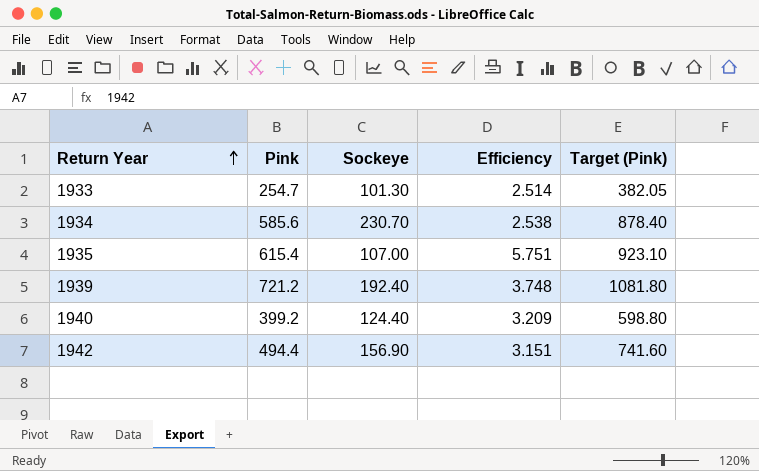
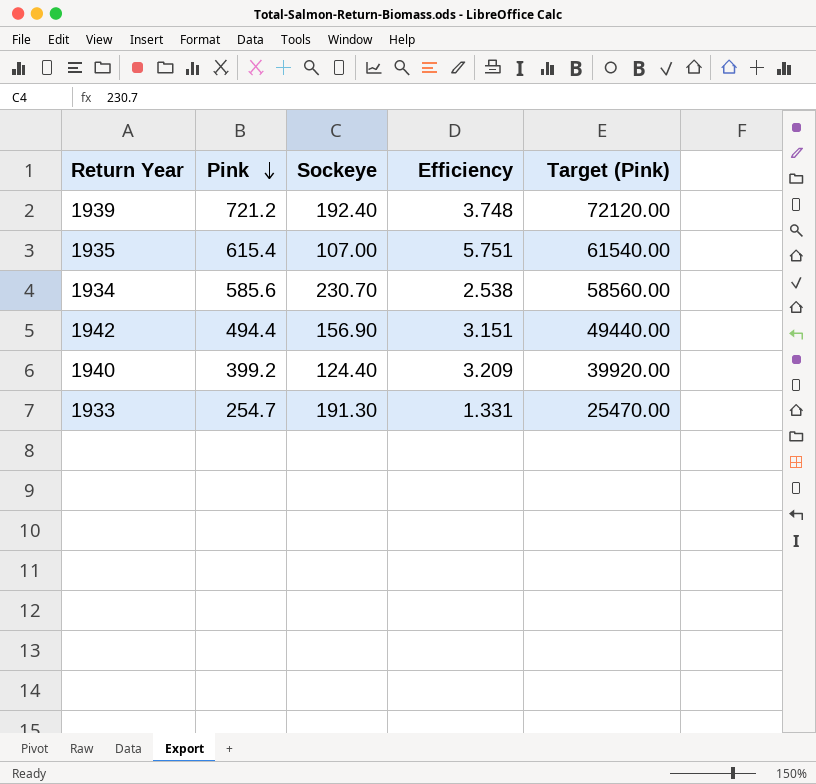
row order: Return Year ascending -> Pink descending
column Target (Pink) | formula: [Pink] * 1.5 -> [Pink] * 100
1933 | Sockeye: 101.30 -> 191.30
1933 | Efficiency: 2.514 -> 1.331

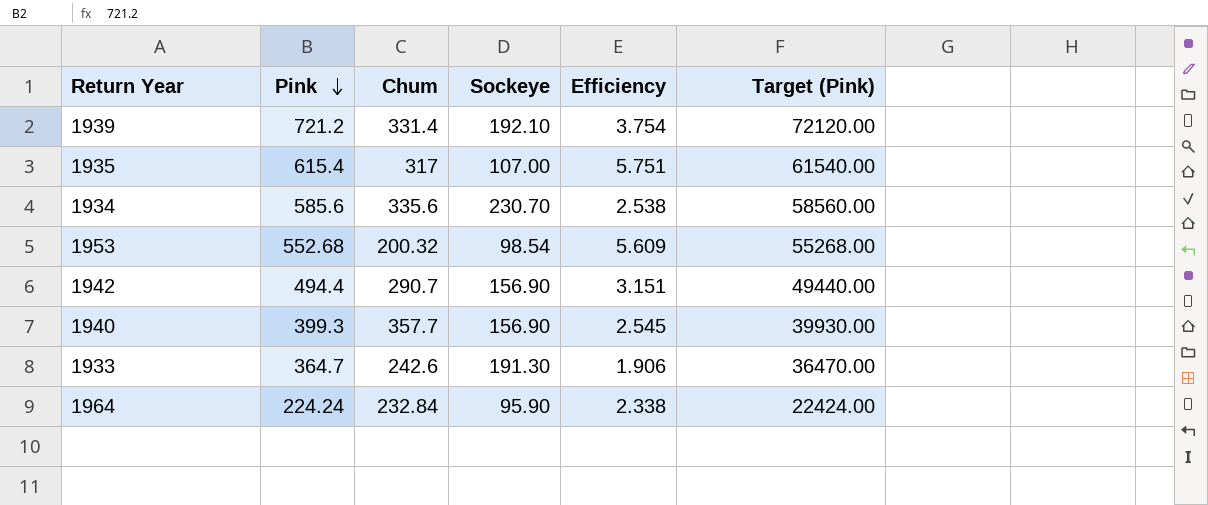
column Chum | position: none -> 3
1939 | Sockeye: 192.40 -> 192.10
1939 | Efficiency: 3.748 -> 3.754
row 1953: none -> 552.68 | 200.32 | 98.54 | 5.609 | 55268.00
1940 | Pink: 399.2 -> 399.3
1940 | Sockeye: 124.40 -> 156.90
1940 | Efficiency: 3.209 -> 2.545
1940 | Target (Pink): 39920.00 -> 39930.00
1933 | Pink: 254.7 -> 364.7
1933 | Efficiency: 1.331 -> 1.906
1933 | Target (Pink): 25470.00 -> 36470.00
row 1964: none -> 224.24 | 232.84 | 95.90 | 2.338 | 22424.00

